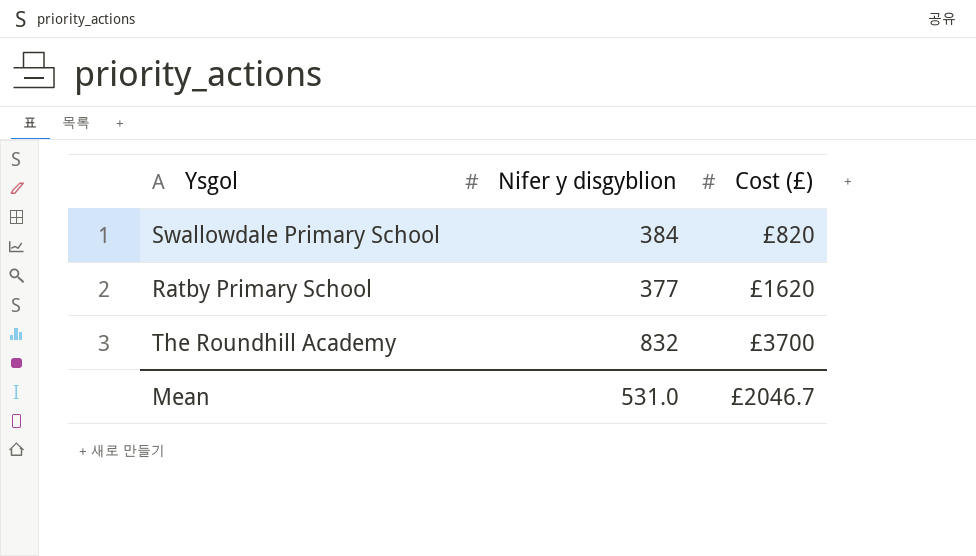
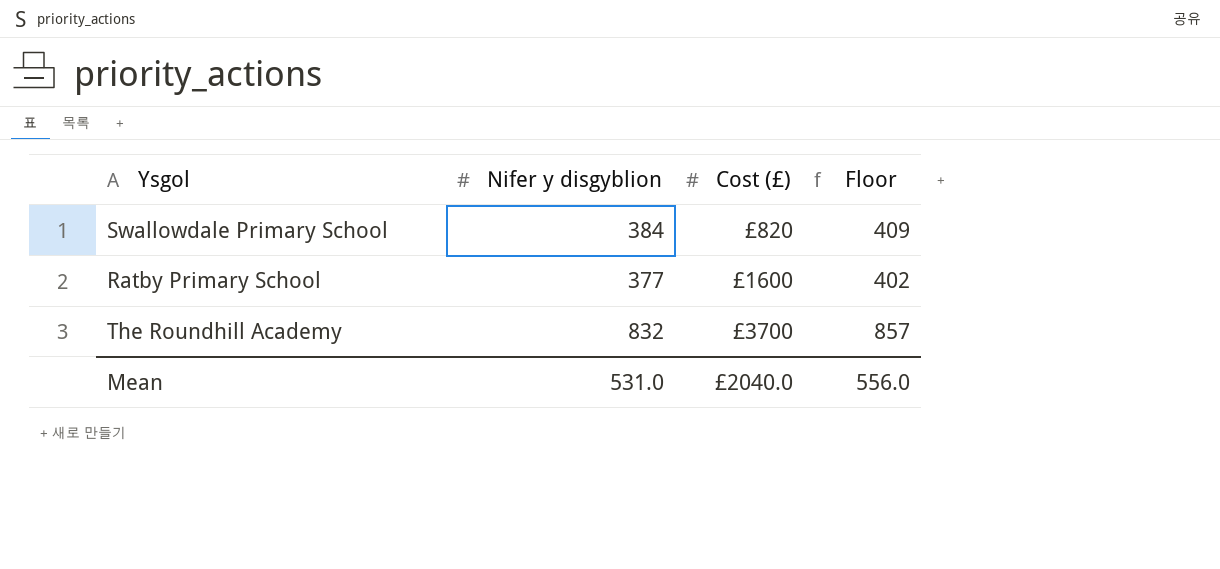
column Floor | formula: none -> [Nifer y disgyblion] + 25
Ratby Primary School | Cost (£): £1620 -> £1600
Mean | Cost (£): £2046.7 -> £2040.0

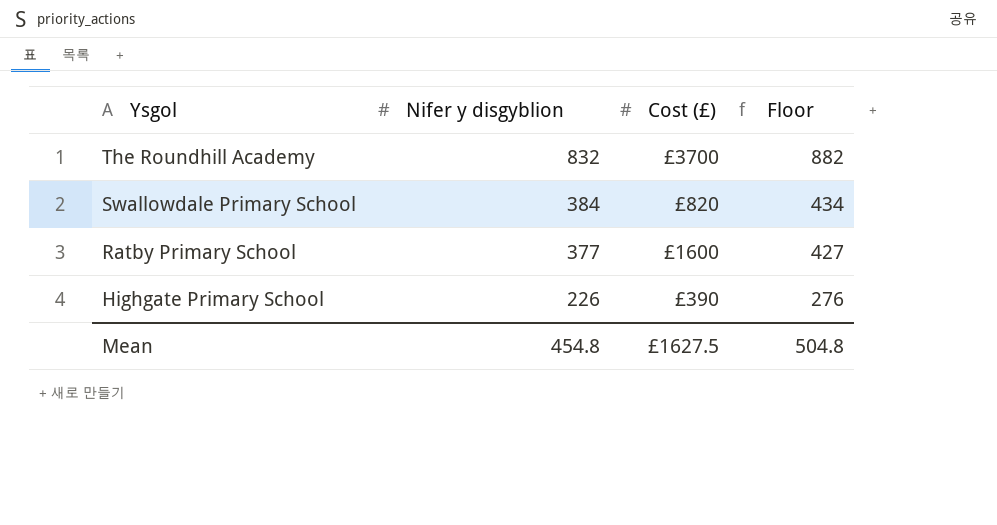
row order: Cost (£) ascending -> Ysgol descending
column Floor | formula: [Nifer y disgyblion] + 25 -> [Nifer y disgyblion] + 50
row Highgate Primary School: none -> 226 | £390 | 276
Mean | Nifer y disgyblion: 531.0 -> 454.8
Mean | Cost (£): £2040.0 -> £1627.5
Mean | Floor: 556.0 -> 504.8

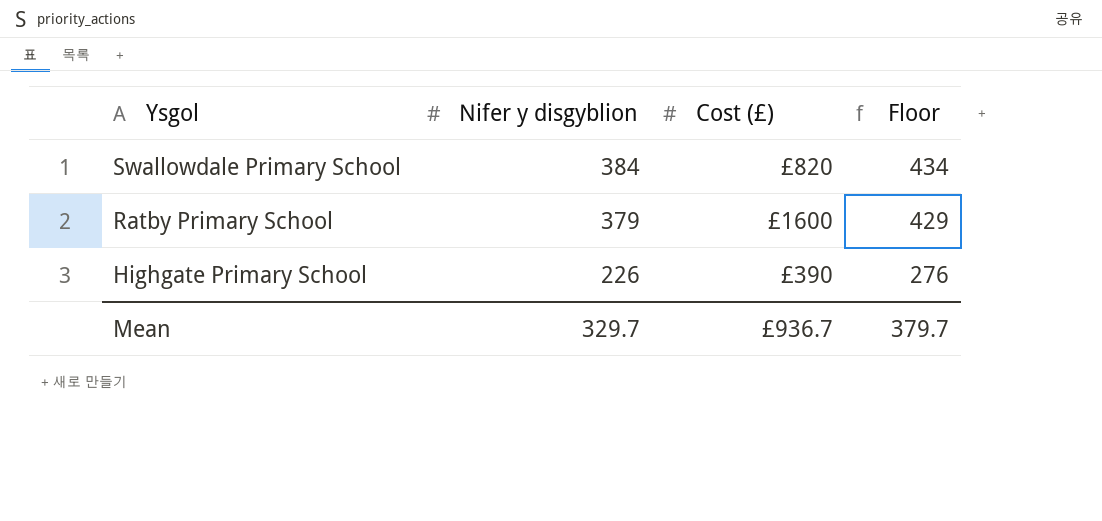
row The Roundhill Academy: 832 | £3700 | 882 -> none
Ratby Primary School | Nifer y disgyblion: 377 -> 379
Ratby Primary School | Floor: 427 -> 429
Mean | Nifer y disgyblion: 454.8 -> 329.7
Mean | Cost (£): £1627.5 -> £936.7
Mean | Floor: 504.8 -> 379.7

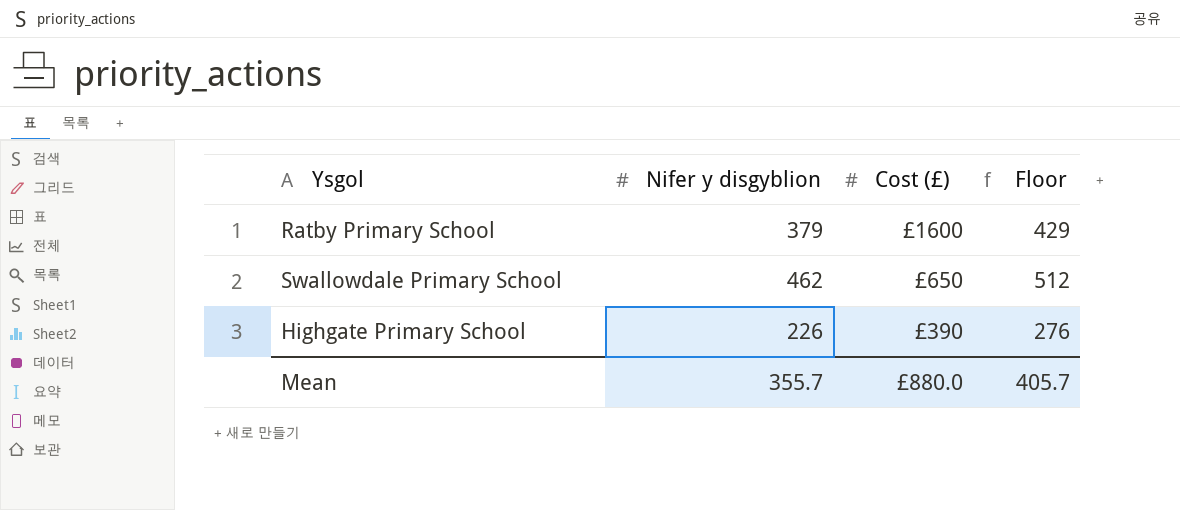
row order: Ysgol descending -> Cost (£) descending
Swallowdale Primary School | Nifer y disgyblion: 384 -> 462
Swallowdale Primary School | Cost (£): £820 -> £650
Swallowdale Primary School | Floor: 434 -> 512
Mean | Nifer y disgyblion: 329.7 -> 355.7
Mean | Cost (£): £936.7 -> £880.0
Mean | Floor: 379.7 -> 405.7

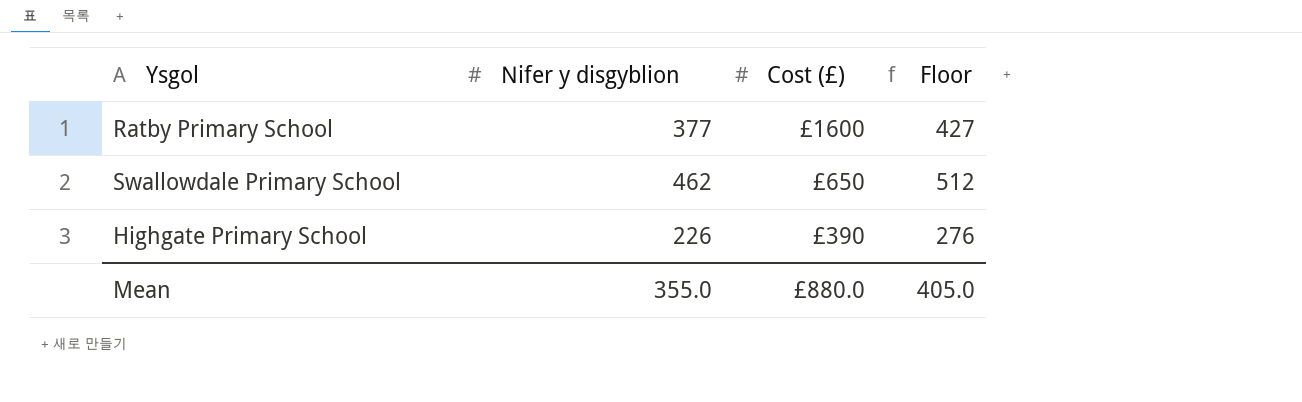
Ratby Primary School | Nifer y disgyblion: 379 -> 377
Ratby Primary School | Floor: 429 -> 427
Mean | Nifer y disgyblion: 355.7 -> 355.0
Mean | Floor: 405.7 -> 405.0

